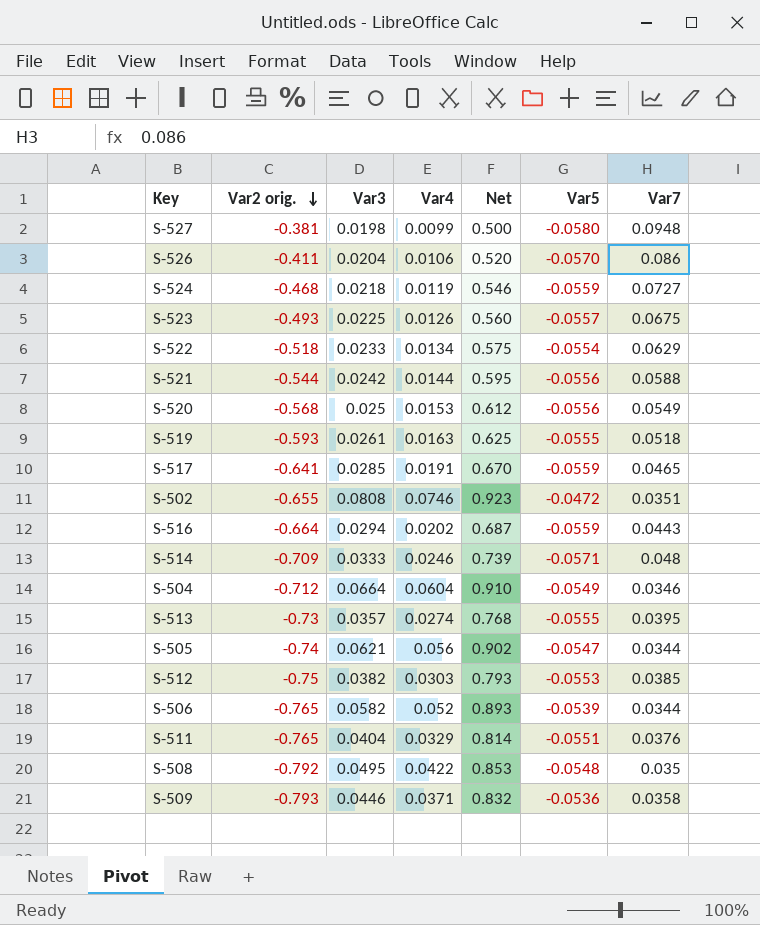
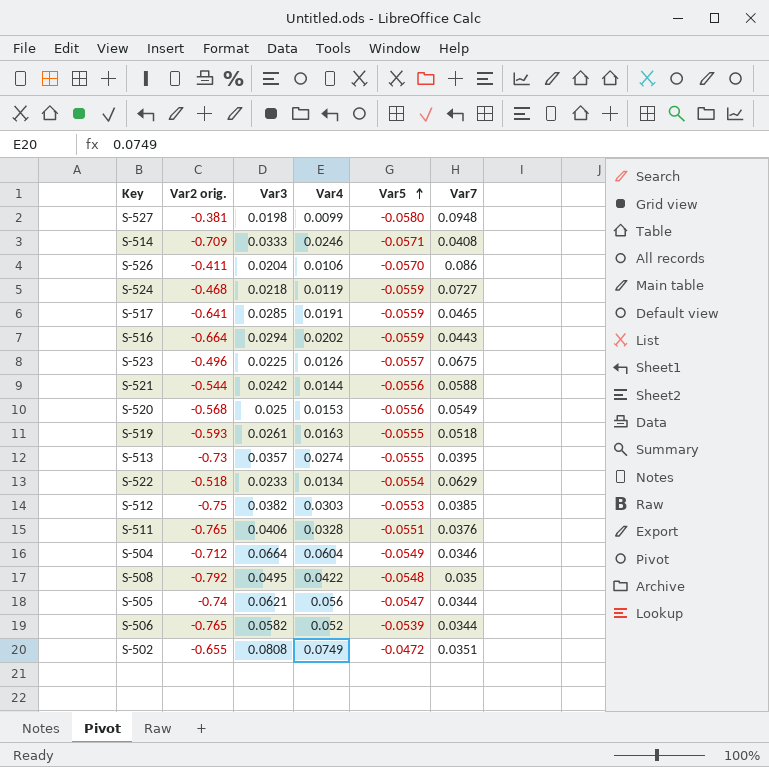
row order: Var2 orig. descending -> Var5 ascending
column Net | formula: [Var4] / [Var3] -> none
row S-509: -0.793 | 0.0446 | 0.0371 | 0.832 | -0.0536 | 0.0358 -> none
S-514 | Var7: 0.048 -> 0.0408
S-523 | Var2 orig.: -0.493 -> -0.496
S-511 | Var3: 0.0404 -> 0.0406
S-511 | Var4: 0.0329 -> 0.0328
S-502 | Var4: 0.0746 -> 0.0749

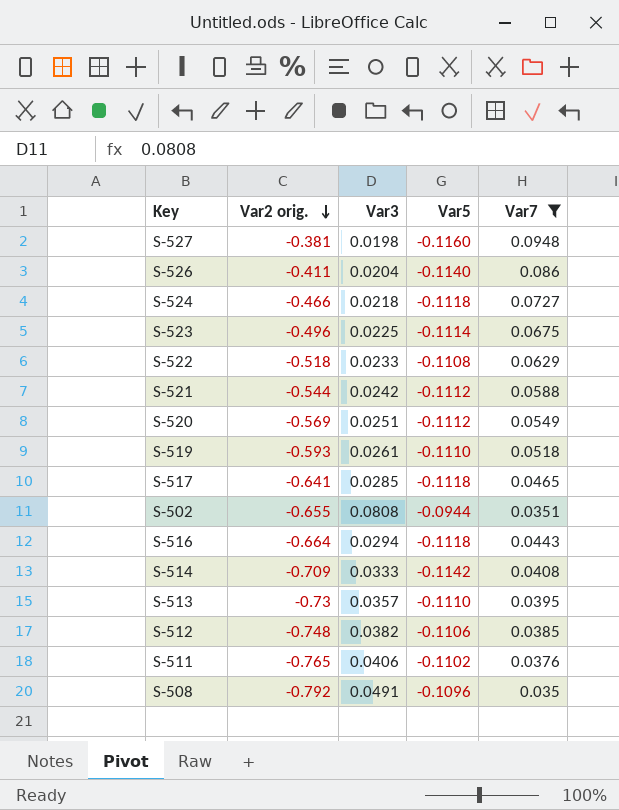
filter: none -> Var7 >= 0.035
row order: Var5 ascending -> Var2 orig. descending
column Var4 | position: 4 -> none
S-527 | Var5: -0.0580 -> -0.1160
S-526 | Var5: -0.0570 -> -0.1140
S-524 | Var2 orig.: -0.468 -> -0.466
S-524 | Var5: -0.0559 -> -0.1118
S-523 | Var5: -0.0557 -> -0.1114
S-522 | Var5: -0.0554 -> -0.1108
S-521 | Var5: -0.0556 -> -0.1112
S-520 | Var2 orig.: -0.568 -> -0.569
S-520 | Var3: 0.025 -> 0.0251
S-520 | Var5: -0.0556 -> -0.1112
S-519 | Var5: -0.0555 -> -0.1110
S-517 | Var5: -0.0559 -> -0.1118
S-502 | Var5: -0.0472 -> -0.0944
S-516 | Var5: -0.0559 -> -0.1118
S-514 | Var5: -0.0571 -> -0.1142
S-513 | Var5: -0.0555 -> -0.1110
S-512 | Var2 orig.: -0.75 -> -0.748
S-512 | Var5: -0.0553 -> -0.1106
S-511 | Var5: -0.0551 -> -0.1102
S-508 | Var3: 0.0495 -> 0.0491
S-508 | Var5: -0.0548 -> -0.1096

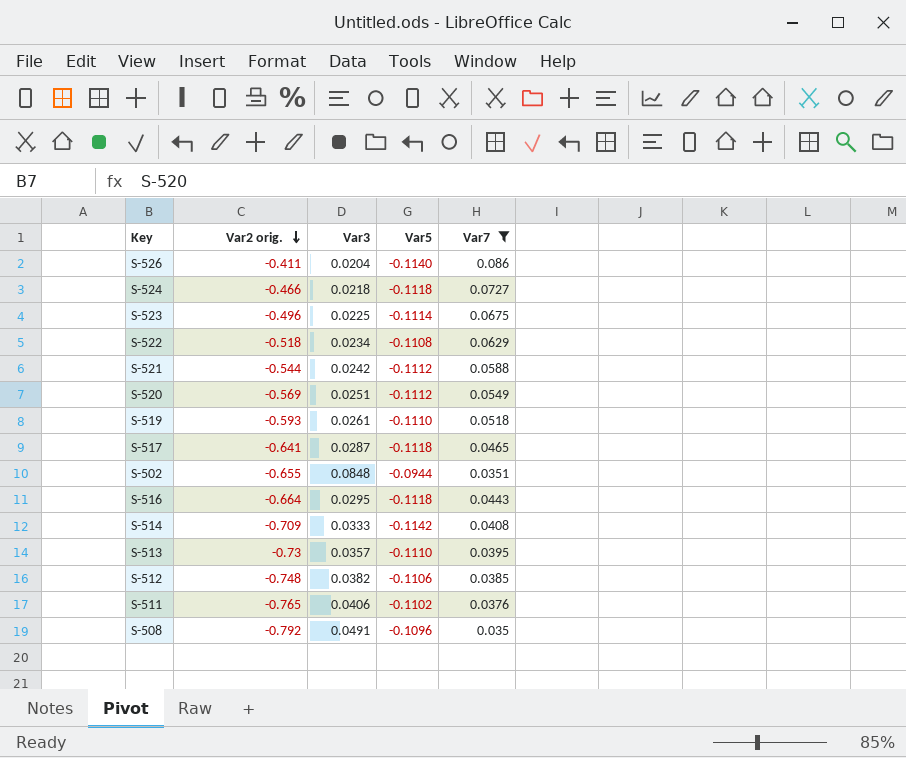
row S-527: -0.381 | 0.0198 | -0.1160 | 0.0948 -> none
S-522 | Var3: 0.0233 -> 0.0234
S-517 | Var3: 0.0285 -> 0.0287
S-502 | Var3: 0.0808 -> 0.0848
S-516 | Var3: 0.0294 -> 0.0295

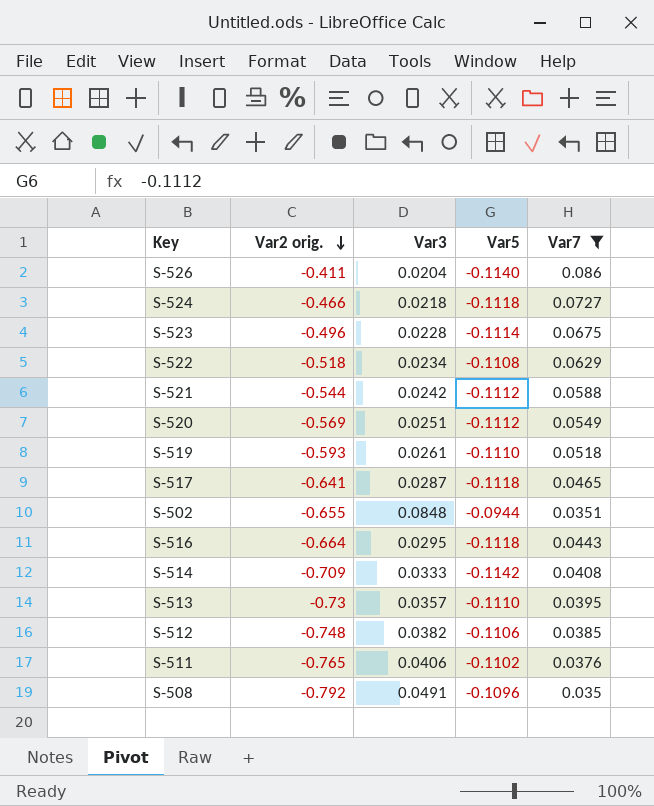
S-523 | Var3: 0.0225 -> 0.0228

